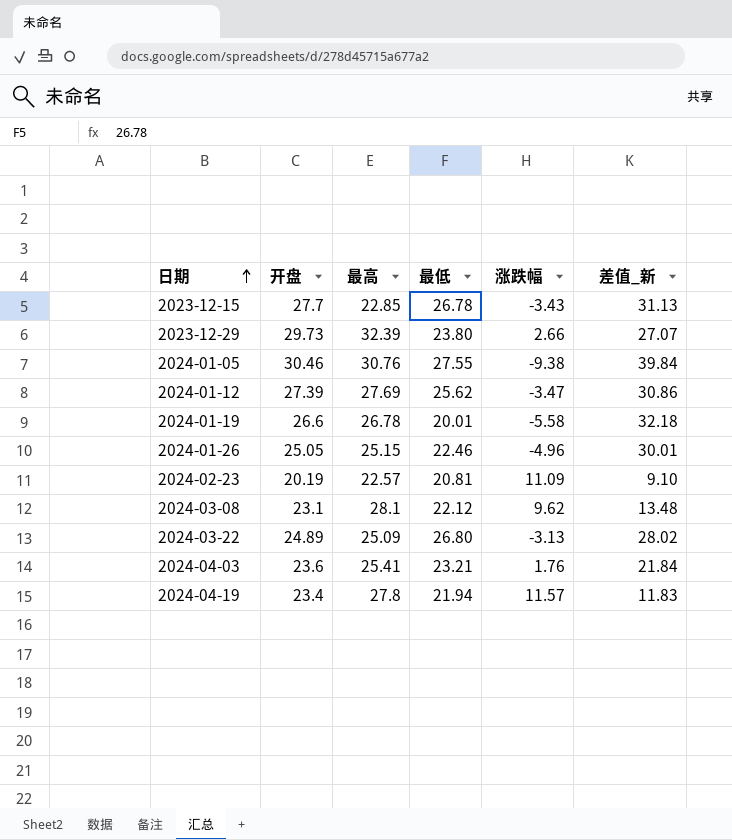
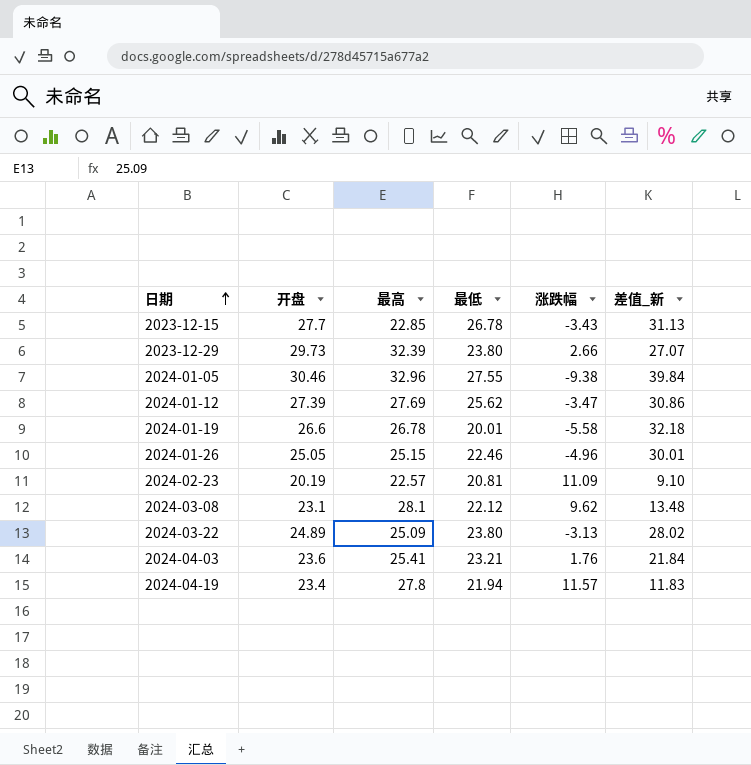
2024-01-05 | 最高: 30.76 -> 32.96
2024-03-22 | 最低: 26.80 -> 23.80

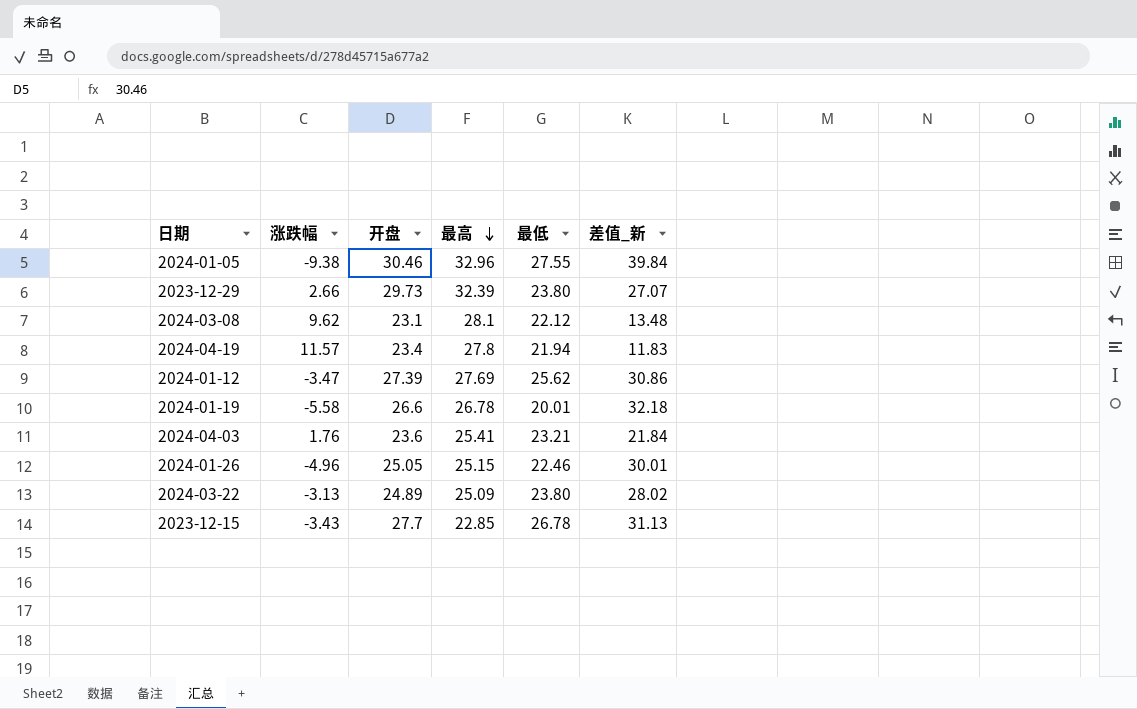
row order: 日期 ascending -> 最高 descending
column 涨跌幅 | position: 5 -> 2
row 2024-02-23: 20.19 | 22.57 | 20.81 | 11.09 | 9.10 -> none

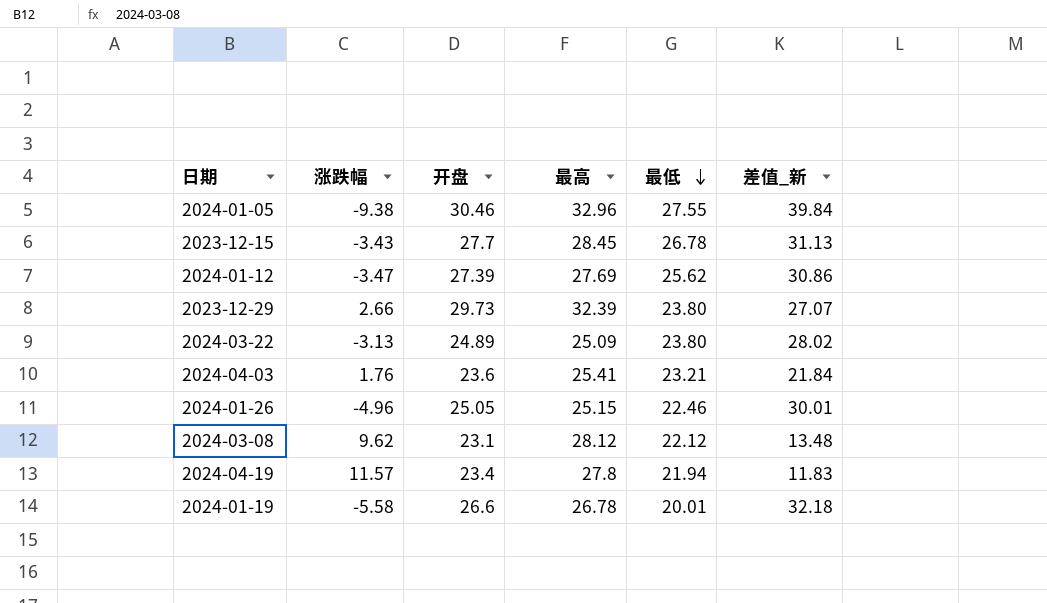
row order: 最高 descending -> 最低 descending
2023-12-15 | 最高: 22.85 -> 28.45
2024-03-08 | 最高: 28.1 -> 28.12

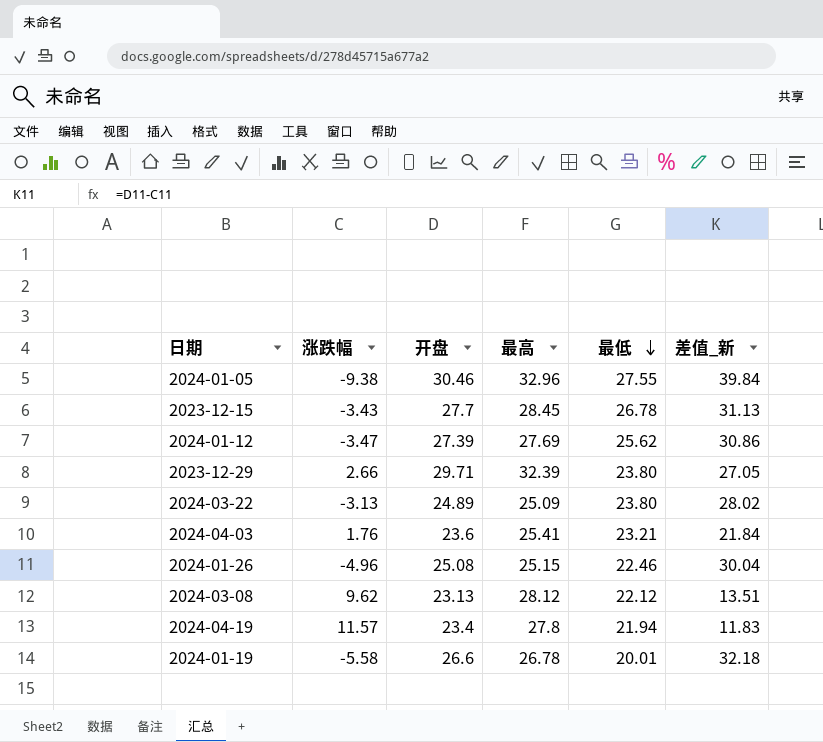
2023-12-29 | 开盘: 29.73 -> 29.71
2023-12-29 | 差值_新: 27.07 -> 27.05
2024-01-26 | 开盘: 25.05 -> 25.08
2024-01-26 | 差值_新: 30.01 -> 30.04
2024-03-08 | 开盘: 23.1 -> 23.13
2024-03-08 | 差值_新: 13.48 -> 13.51

